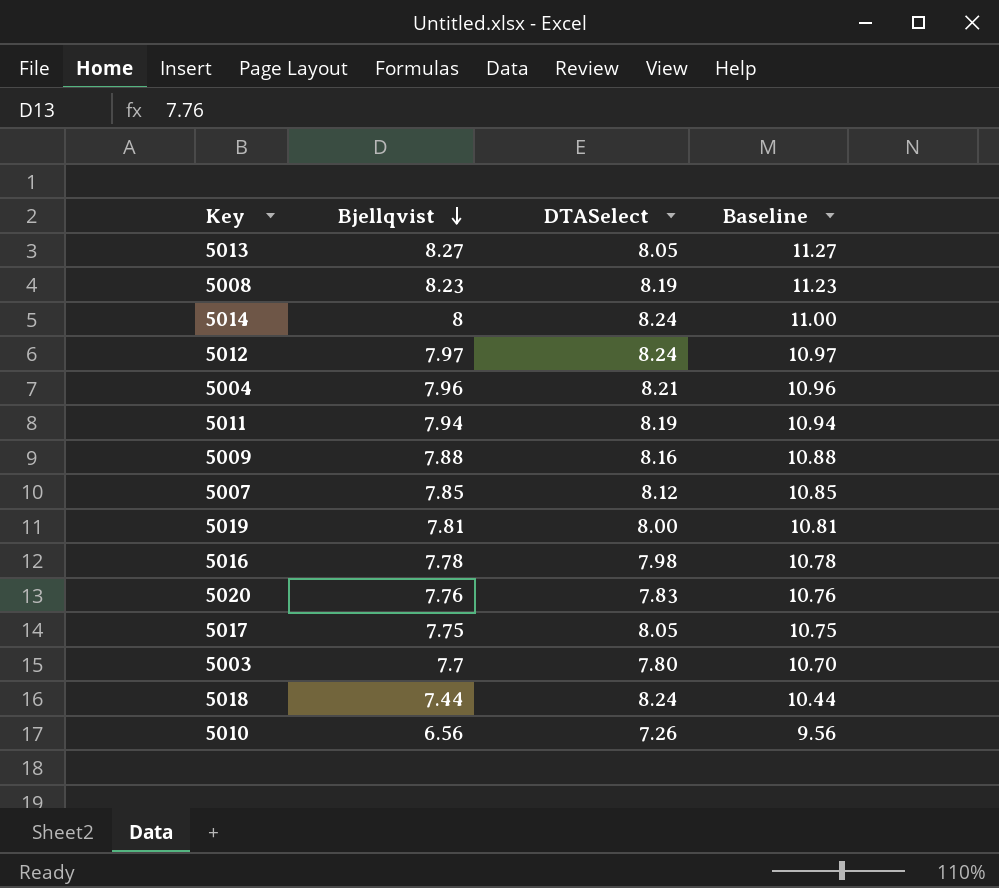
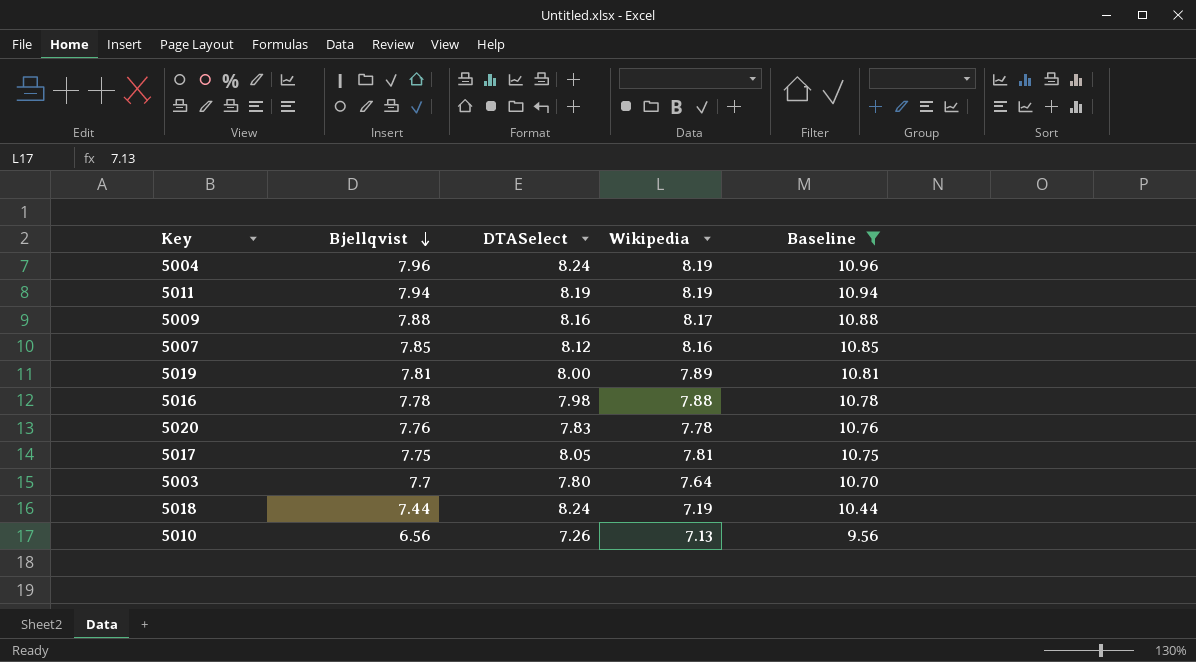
filter: none -> Baseline <= 10.96
column Wikipedia | position: none -> 4
5004 | DTASelect: 8.21 -> 8.24

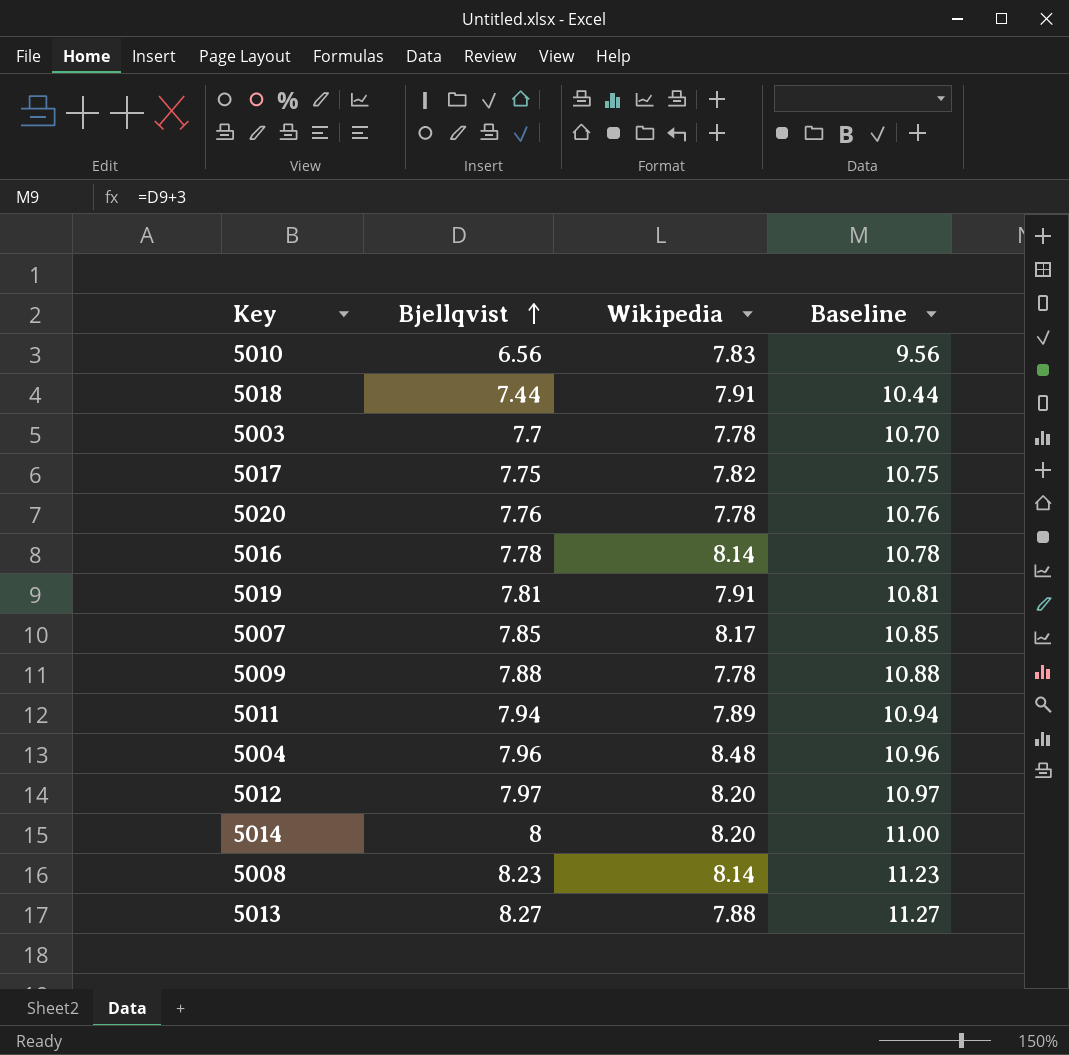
filter: Baseline <= 10.96 -> none
row order: Bjellqvist descending -> Bjellqvist ascending
column DTASelect | position: 3 -> none
5010 | Wikipedia: 7.13 -> 7.83
5018 | Wikipedia: 7.19 -> 7.91
5003 | Wikipedia: 7.64 -> 7.78
5017 | Wikipedia: 7.81 -> 7.82
5016 | Wikipedia: 7.88 -> 8.14
5019 | Wikipedia: 7.89 -> 7.91
5007 | Wikipedia: 8.16 -> 8.17
5009 | Wikipedia: 8.17 -> 7.78
5011 | Wikipedia: 8.19 -> 7.89
5004 | Wikipedia: 8.19 -> 8.48

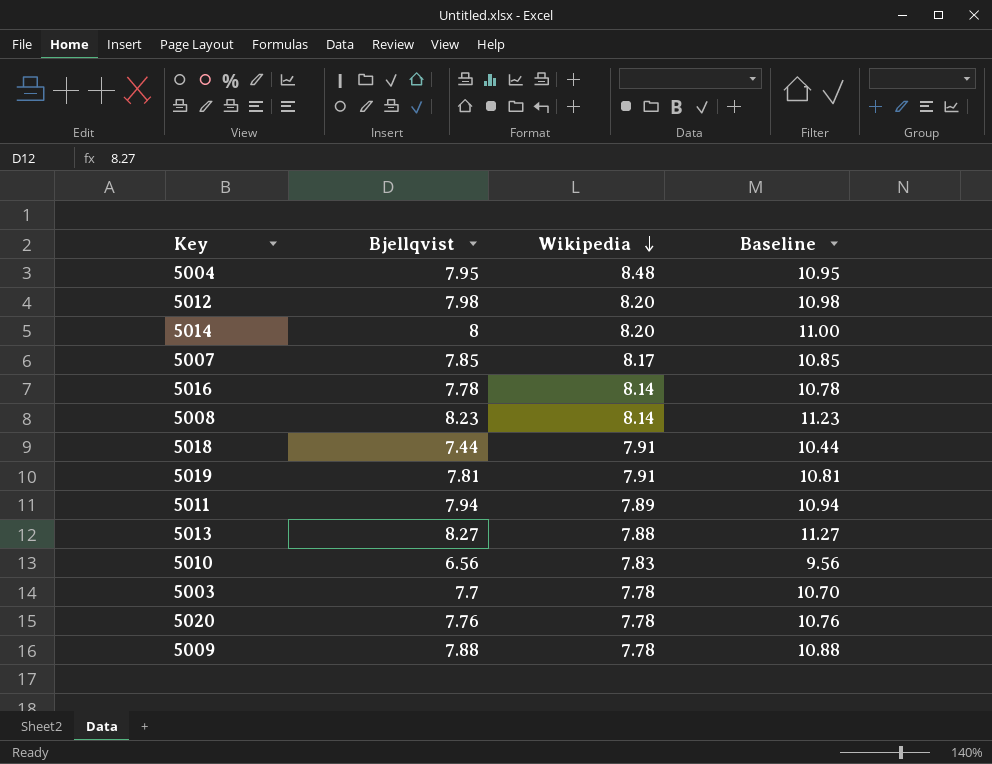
row order: Bjellqvist ascending -> Wikipedia descending
row 5017: 7.75 | 7.82 | 10.75 -> none
5004 | Bjellqvist: 7.96 -> 7.95
5004 | Baseline: 10.96 -> 10.95
5012 | Bjellqvist: 7.97 -> 7.98
5012 | Baseline: 10.97 -> 10.98

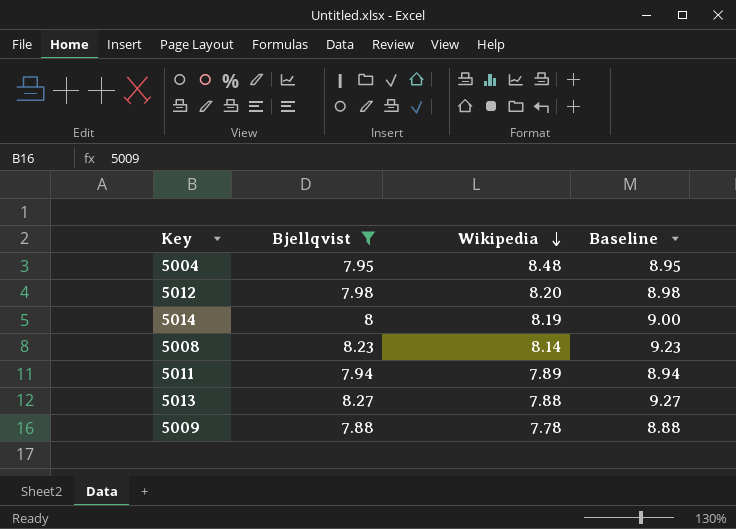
filter: none -> Bjellqvist >= 7.88
column Baseline | formula: [Bjellqvist] + 3 -> [Bjellqvist] + 1
5014 | Wikipedia: 8.20 -> 8.19

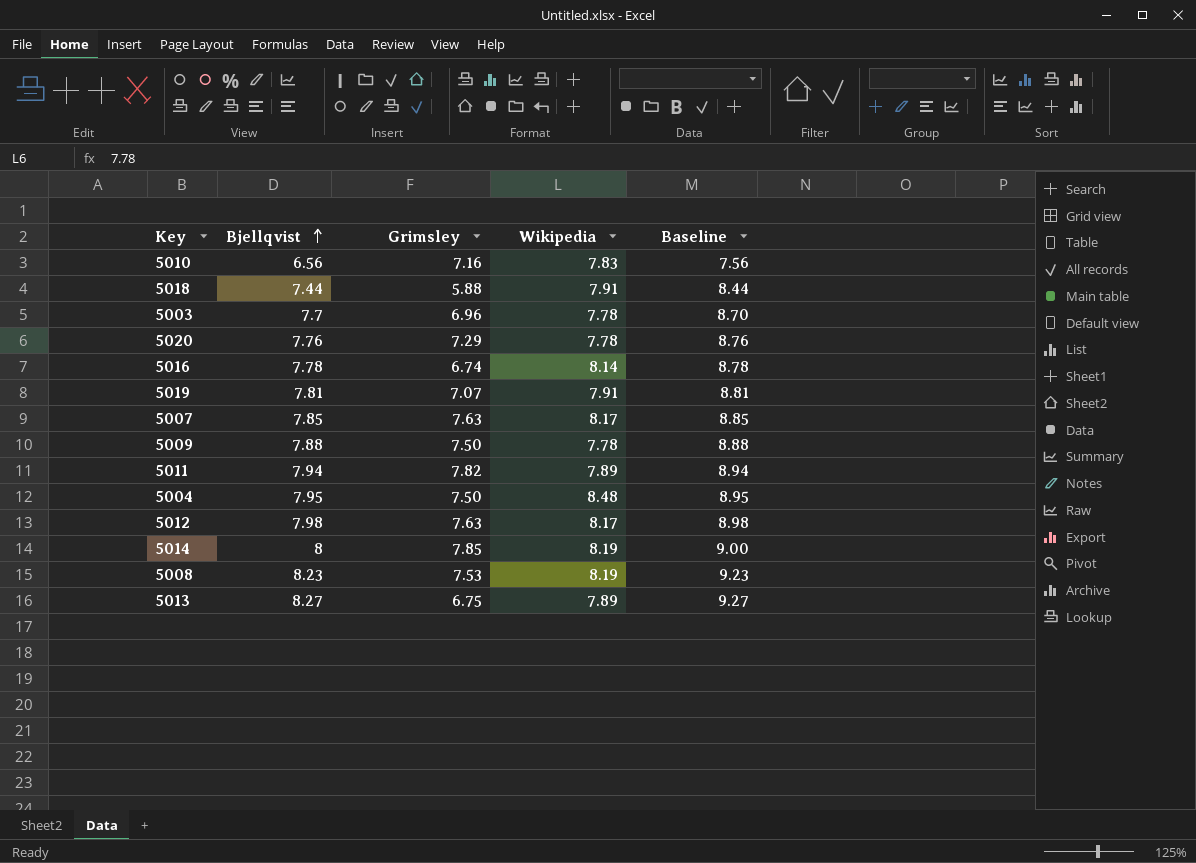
filter: Bjellqvist >= 7.88 -> none
row order: Wikipedia descending -> Bjellqvist ascending
column Grimsley | position: none -> 3
5012 | Wikipedia: 8.20 -> 8.17
5008 | Wikipedia: 8.14 -> 8.19
5013 | Wikipedia: 7.88 -> 7.89

